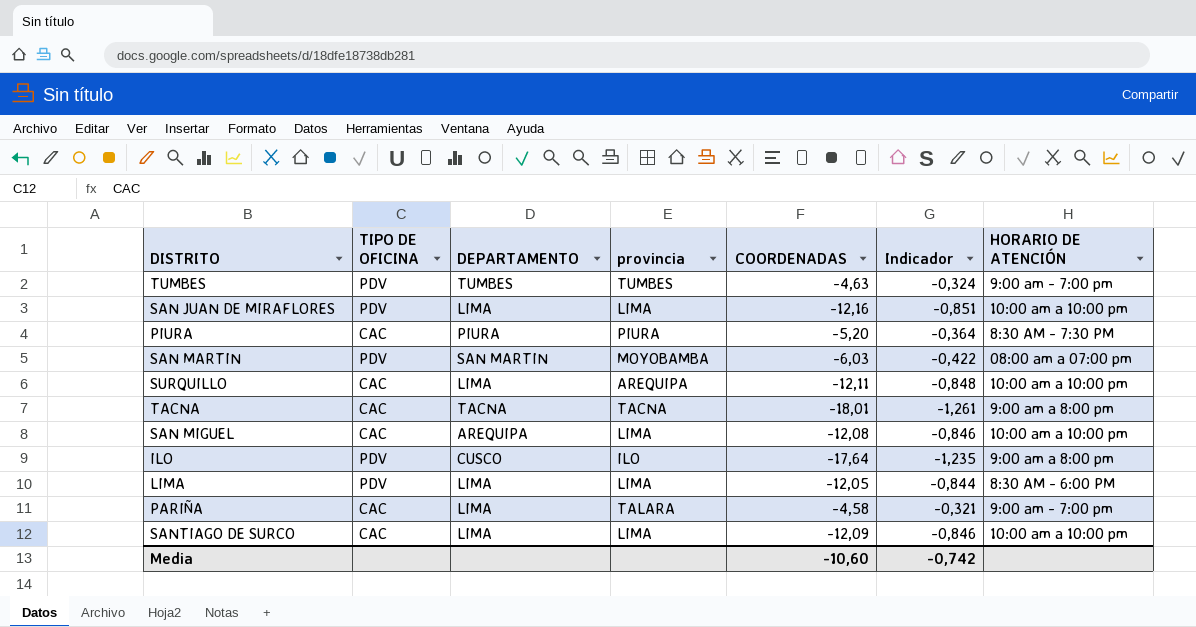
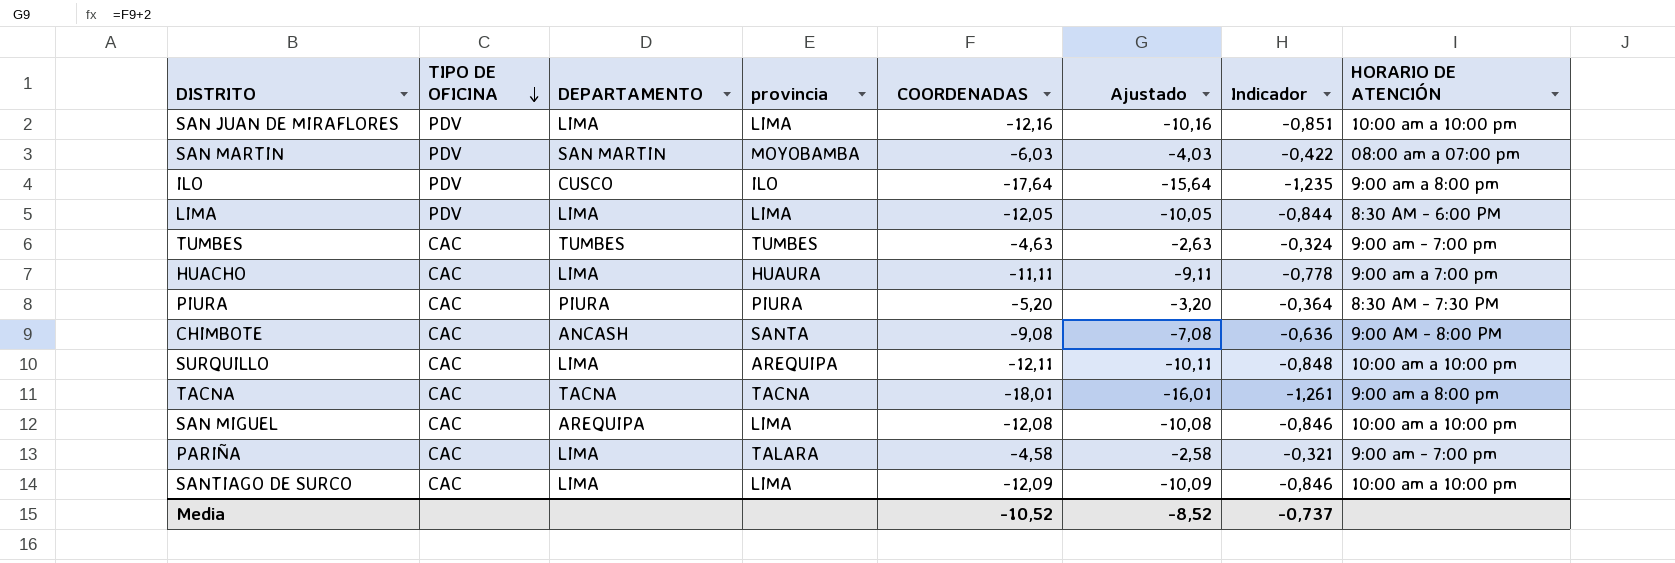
row order: none -> TIPO DE OFICINA descending
column Ajustado | formula: none -> [COORDENADAS] + 2
TUMBES | TIPO DE OFICINA: PDV -> CAC
row HUACHO: none -> CAC | LIMA | HUAURA | -11,11 | -9,11 | -0,778 | 9:00 am a 7:00 pm
row CHIMBOTE: none -> CAC | ANCASH | SANTA | -9,08 | -7,08 | -0,636 | 9:00 AM - 8:00 PM
Media | COORDENADAS: -10,60 -> -10,52
Media | Indicador: -0,742 -> -0,737

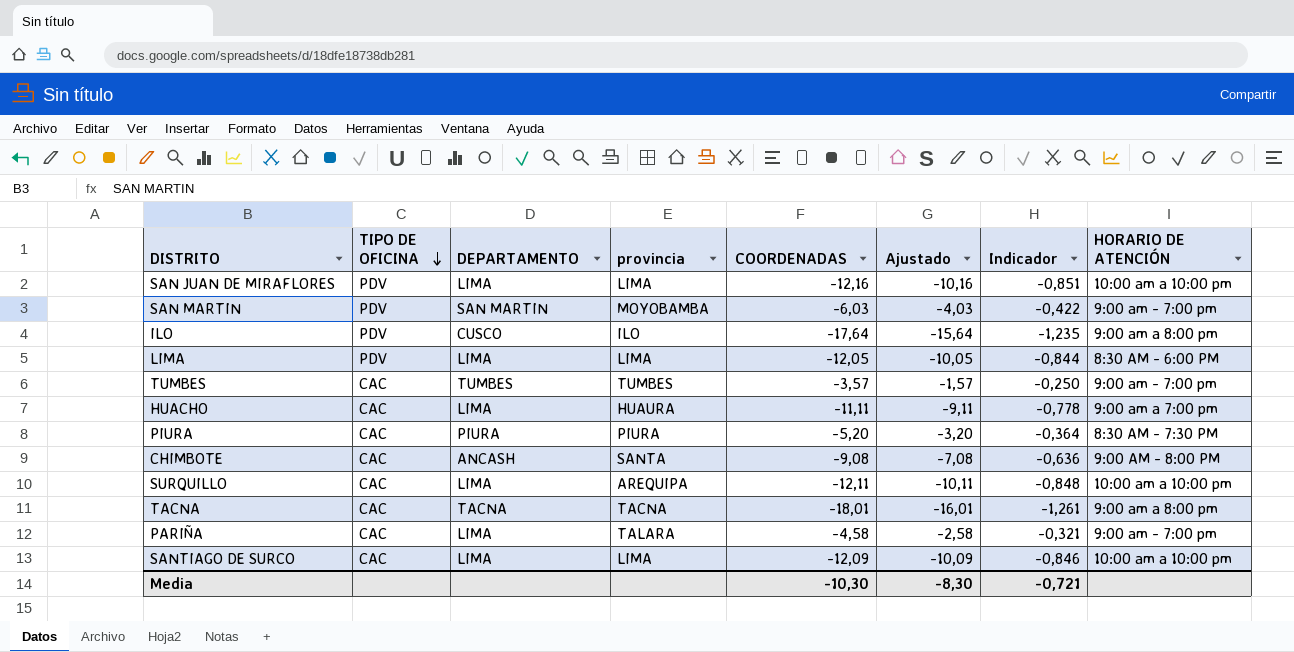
row SAN MIGUEL: CAC | AREQUIPA | LIMA | -12,08 | -10,08 | -0,846 | 10:00 am a 10:00 pm -> none
SAN MARTIN | HORARIO DE ATENCIÓN: 08:00 am a 07:00 pm -> 9:00 am - 7:00 pm
TUMBES | COORDENADAS: -4,63 -> -3,57
TUMBES | Ajustado: -2,63 -> -1,57
TUMBES | Indicador: -0,324 -> -0,250
Media | COORDENADAS: -10,52 -> -10,30
Media | Ajustado: -8,52 -> -8,30
Media | Indicador: -0,737 -> -0,721

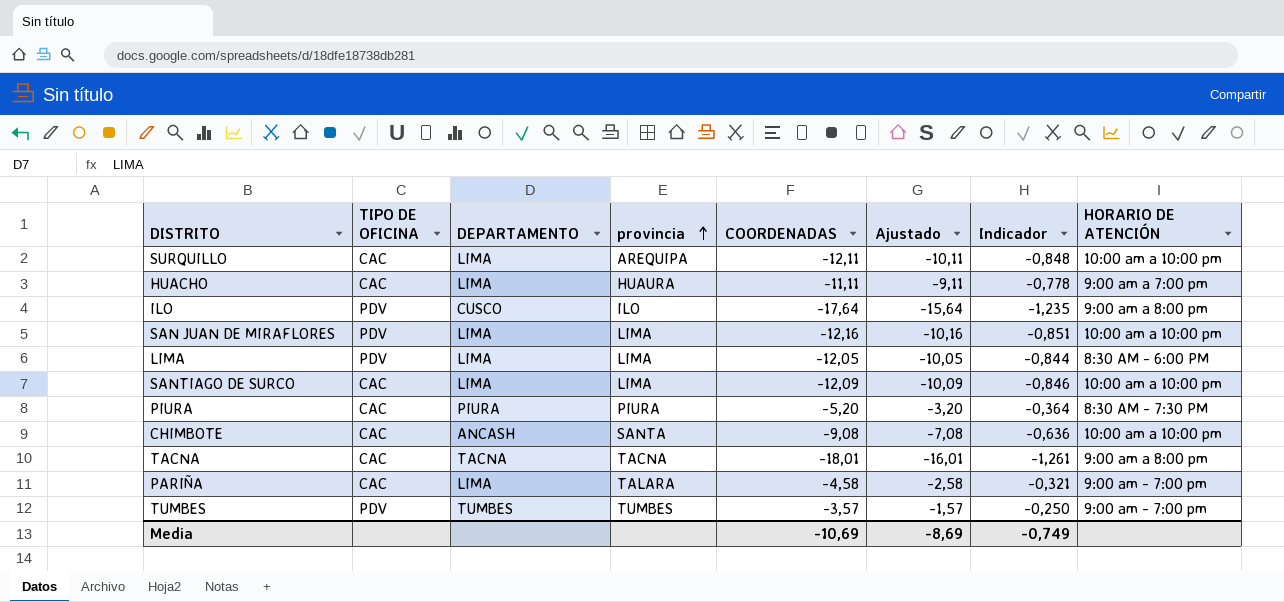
row order: TIPO DE OFICINA descending -> provincia ascending
row SAN MARTIN: PDV | SAN MARTIN | MOYOBAMBA | -6,03 | -4,03 | -0,422 | 9:00 am - 7:00 pm -> none
CHIMBOTE | HORARIO DE ATENCIÓN: 9:00 AM - 8:00 PM -> 10:00 am a 10:00 pm
TUMBES | TIPO DE OFICINA: CAC -> PDV
Media | COORDENADAS: -10,30 -> -10,69
Media | Ajustado: -8,30 -> -8,69
Media | Indicador: -0,721 -> -0,749

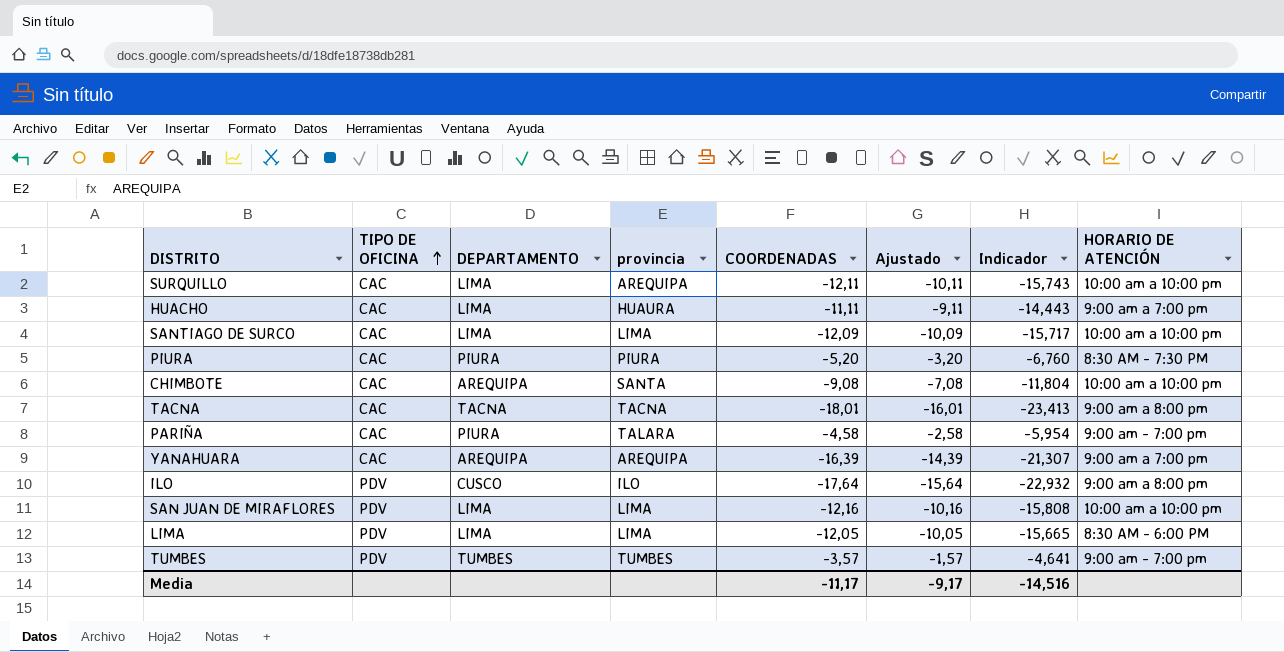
row order: provincia ascending -> TIPO DE OFICINA ascending
column Indicador | formula: [COORDENADAS] * 0,07 -> [COORDENADAS] * 1,3
CHIMBOTE | DEPARTAMENTO: ANCASH -> AREQUIPA
PARIÑA | DEPARTAMENTO: LIMA -> PIURA
row YANAHUARA: none -> CAC | AREQUIPA | AREQUIPA | -16,39 | -14,39 | -21,307 | 9:00 am a 7:00 pm
Media | COORDENADAS: -10,69 -> -11,17
Media | Ajustado: -8,69 -> -9,17
Media | Indicador: -0,749 -> -14,516

